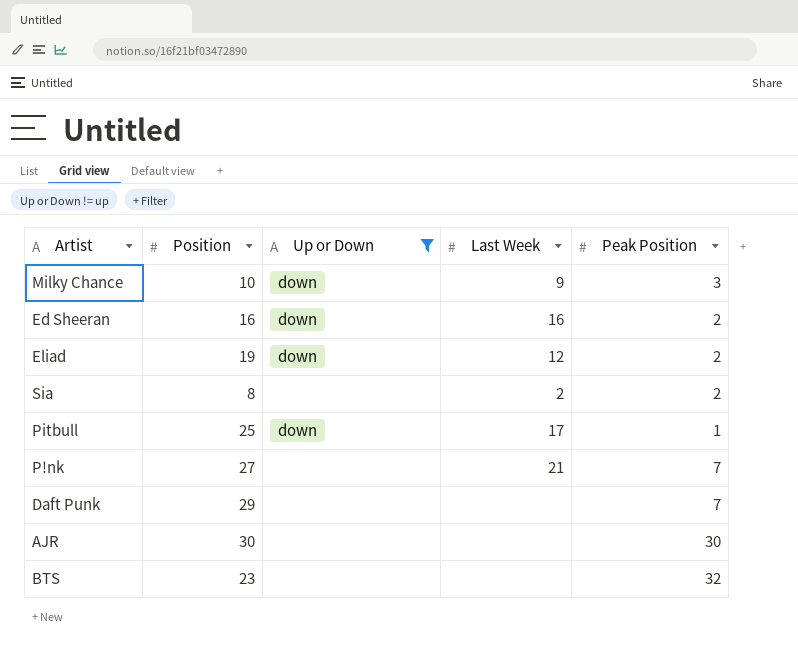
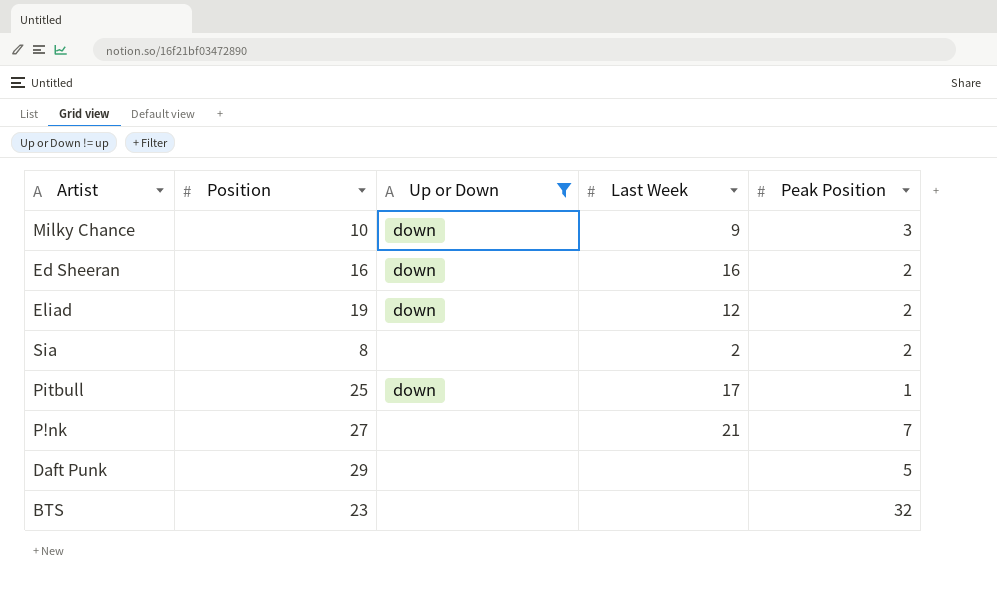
row AJR: 30 | none | none | 30 -> none
Daft Punk | Peak Position: 7 -> 5

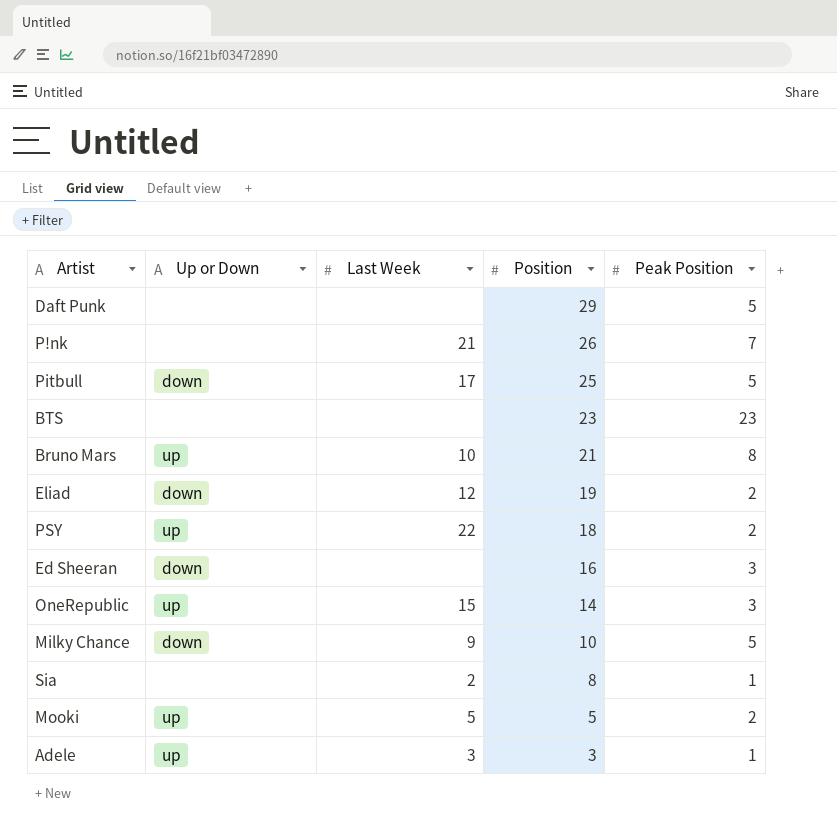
filter: Up or Down != up -> none
row order: none -> Position descending
column Position | position: 2 -> 4
P!nk | Position: 27 -> 26
Pitbull | Peak Position: 1 -> 5
BTS | Peak Position: 32 -> 23
Ed Sheeran | Last Week: 16 -> none
Ed Sheeran | Peak Position: 2 -> 3
Milky Chance | Peak Position: 3 -> 5
Sia | Peak Position: 2 -> 1

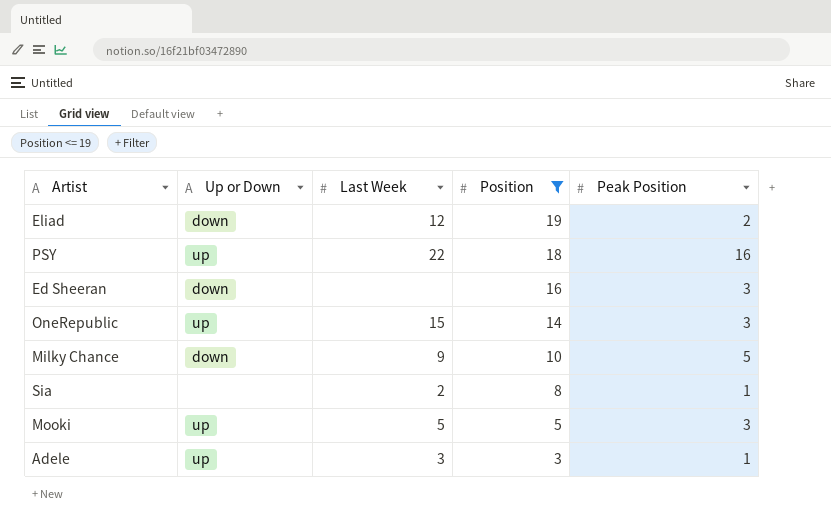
filter: none -> Position <= 19
PSY | Peak Position: 2 -> 16
Mooki | Peak Position: 2 -> 3

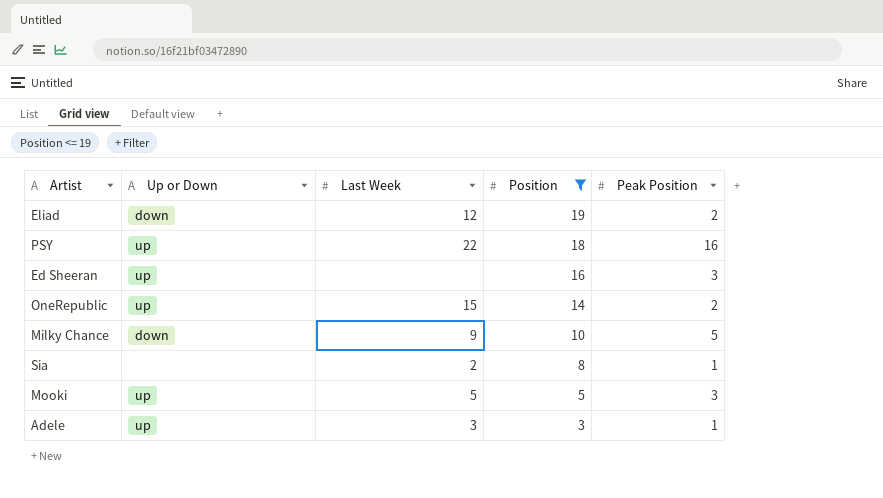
Ed Sheeran | Up or Down: down -> up
OneRepublic | Peak Position: 3 -> 2

